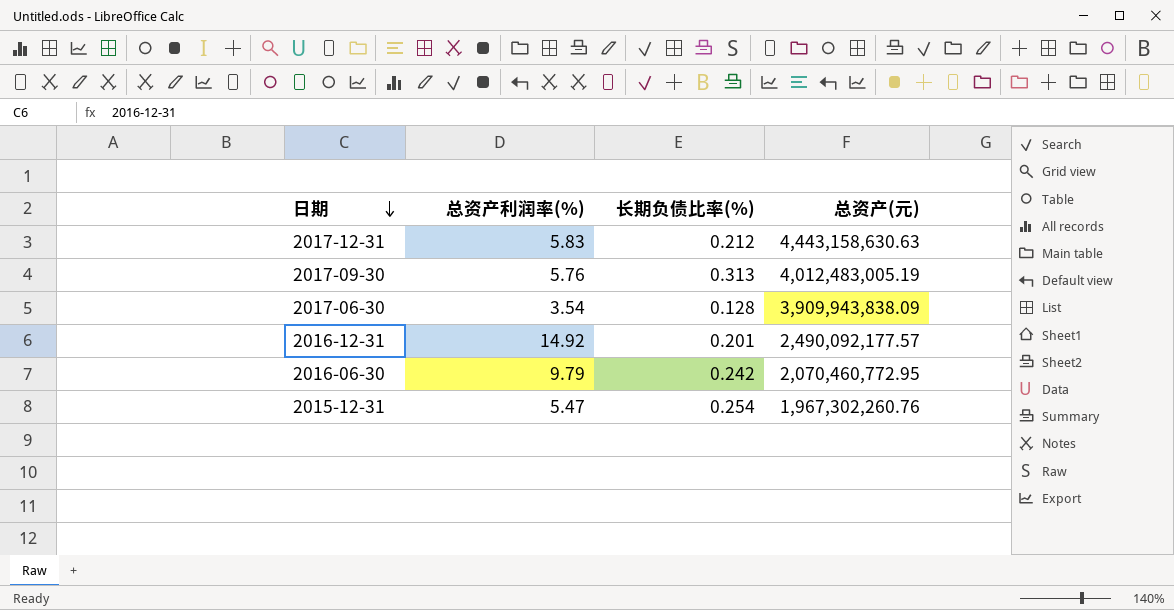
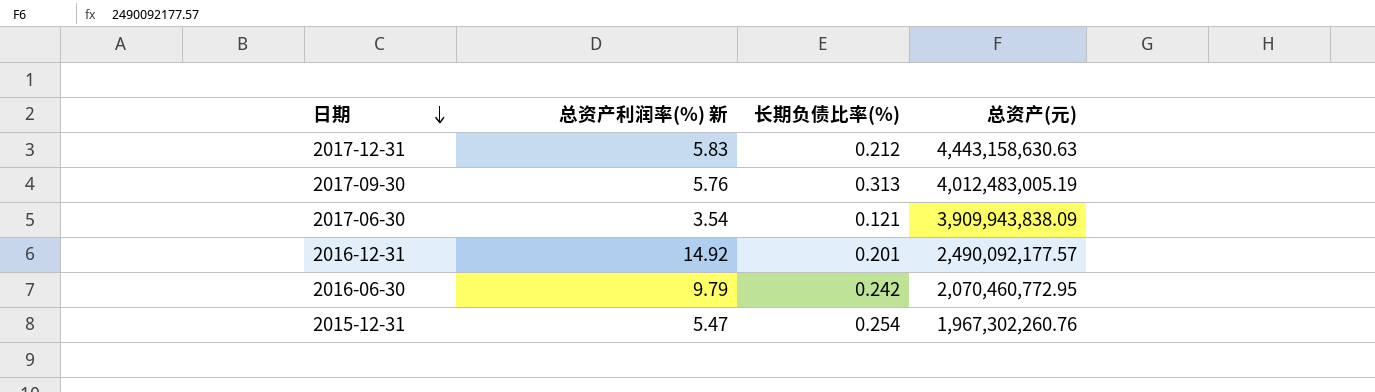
column name: 总资产利润率(%) -> 总资产利润率(%) 新
2017-06-30 | 长期负债比率(%): 0.128 -> 0.121

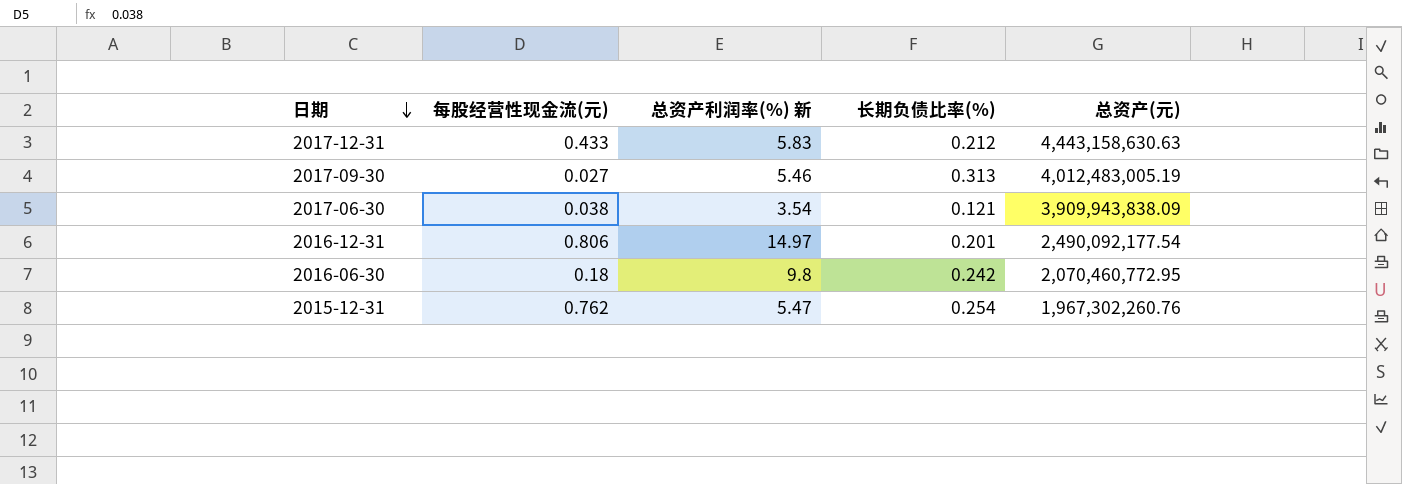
column 每股经营性现金流(元) | position: none -> 2
2017-09-30 | 总资产利润率(%) 新: 5.76 -> 5.46
2016-12-31 | 总资产利润率(%) 新: 14.92 -> 14.97
2016-12-31 | 总资产(元): 2,490,092,177.57 -> 2,490,092,177.54
2016-06-30 | 总资产利润率(%) 新: 9.79 -> 9.8

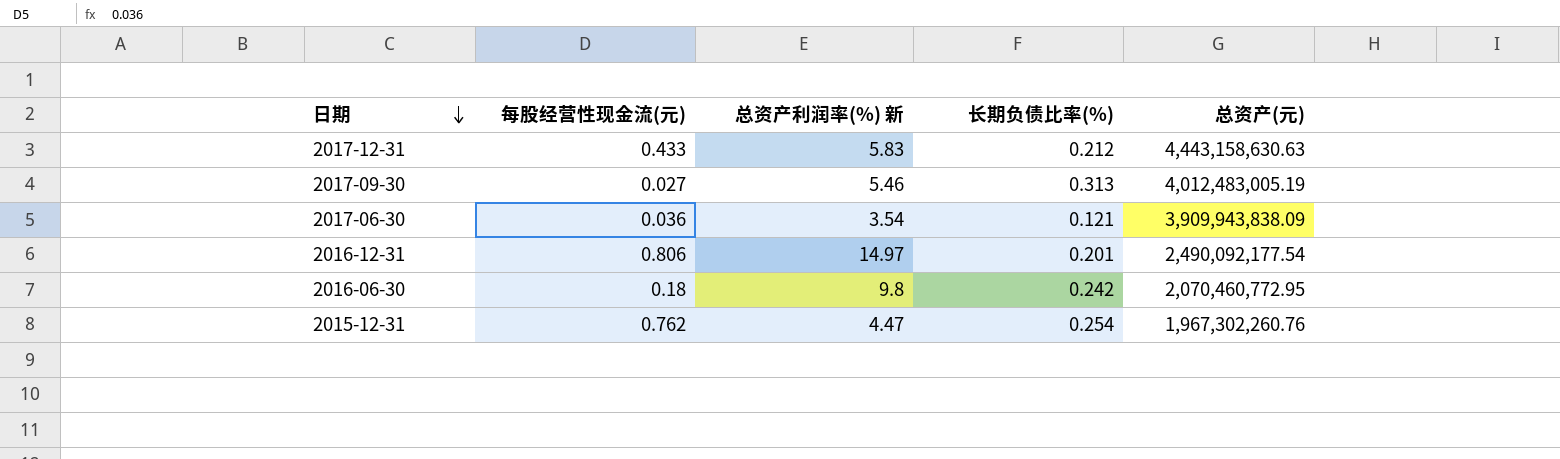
2017-06-30 | 每股经营性现金流(元): 0.038 -> 0.036
2015-12-31 | 总资产利润率(%) 新: 5.47 -> 4.47

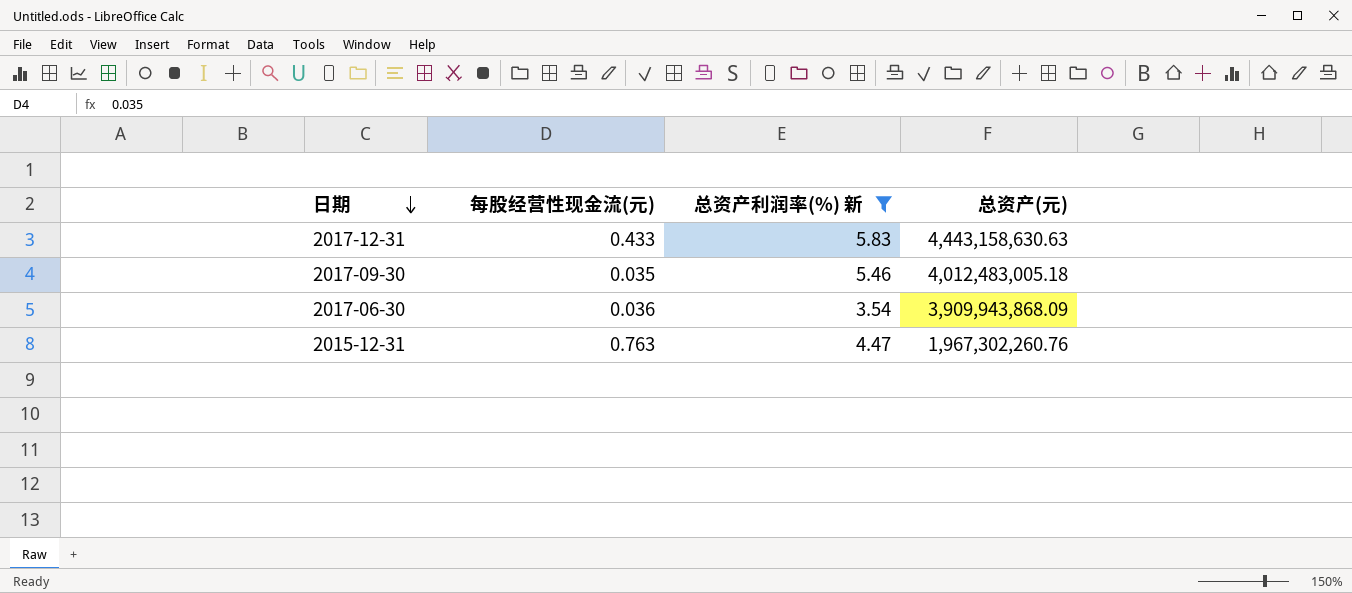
filter: none -> 总资产利润率(%) 新 <= 5.83
column 长期负债比率(%) | position: 4 -> none
2017-09-30 | 每股经营性现金流(元): 0.027 -> 0.035
2017-09-30 | 总资产(元): 4,012,483,005.19 -> 4,012,483,005.18
2017-06-30 | 总资产(元): 3,909,943,838.09 -> 3,909,943,868.09
2015-12-31 | 每股经营性现金流(元): 0.762 -> 0.763

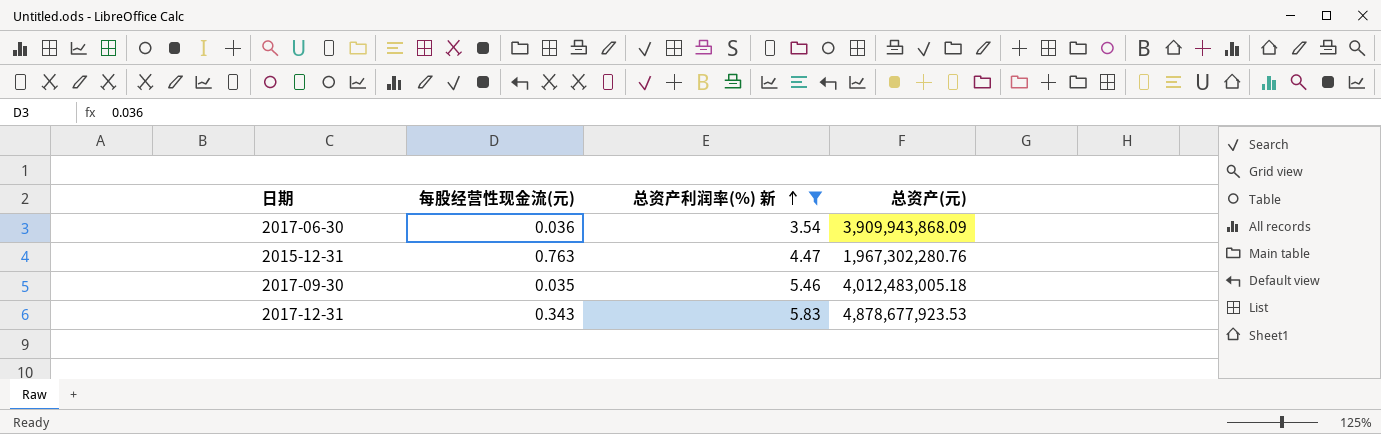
row order: 日期 descending -> 总资产利润率(%) 新 ascending
2015-12-31 | 总资产(元): 1,967,302,260.76 -> 1,967,302,280.76
2017-12-31 | 每股经营性现金流(元): 0.433 -> 0.343
2017-12-31 | 总资产(元): 4,443,158,630.63 -> 4,878,677,923.53

